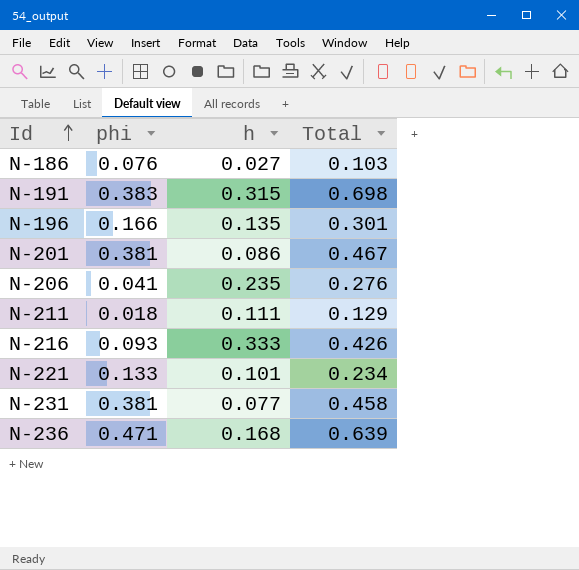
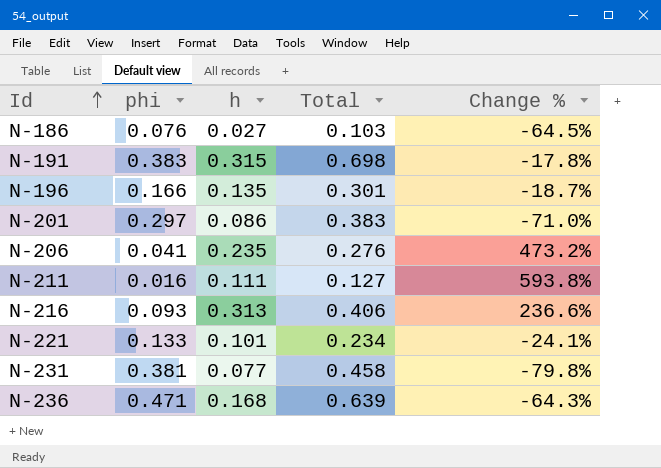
column Change % | formula: none -> ([h] - [phi]) / [phi]
N-201 | phi: 0.381 -> 0.297
N-201 | Total: 0.467 -> 0.383
N-211 | phi: 0.018 -> 0.016
N-211 | Total: 0.129 -> 0.127
N-216 | h: 0.333 -> 0.313
N-216 | Total: 0.426 -> 0.406

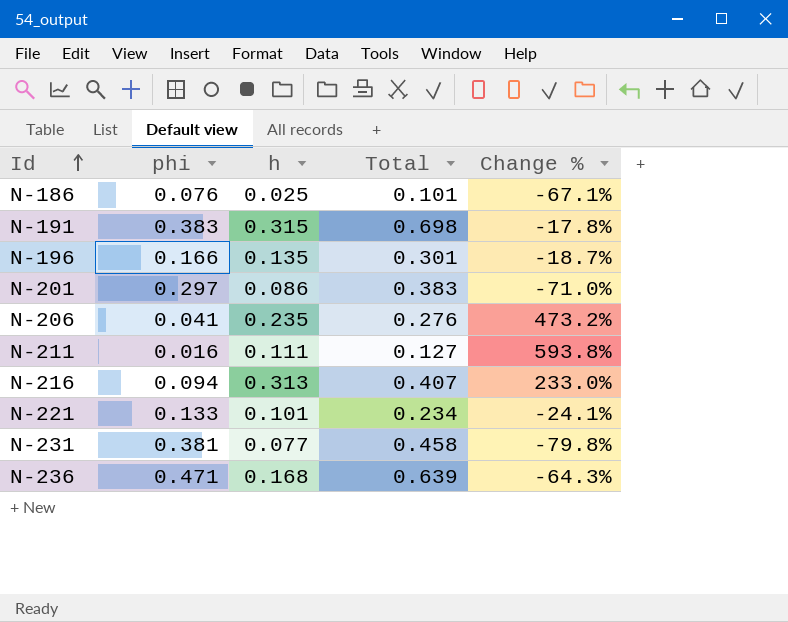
N-186 | h: 0.027 -> 0.025
N-186 | Total: 0.103 -> 0.101
N-186 | Change %: -64.5% -> -67.1%
N-216 | phi: 0.093 -> 0.094
N-216 | Total: 0.406 -> 0.407
N-216 | Change %: 236.6% -> 233.0%

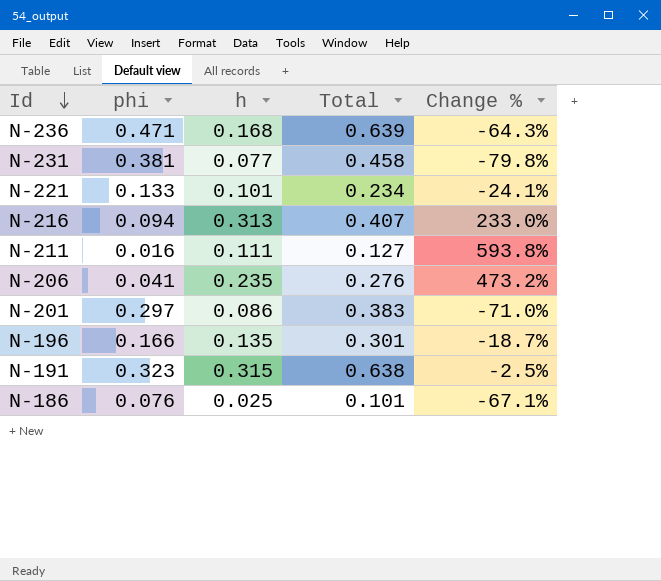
row order: Id ascending -> Id descending
N-191 | phi: 0.383 -> 0.323
N-191 | Total: 0.698 -> 0.638
N-191 | Change %: -17.8% -> -2.5%

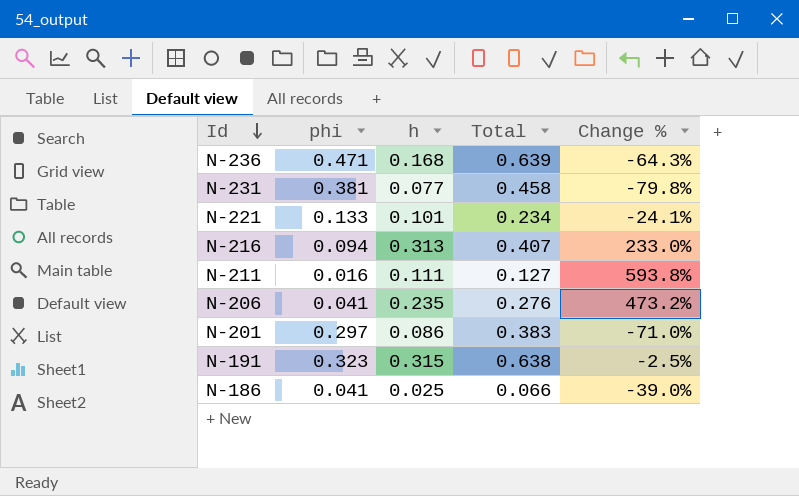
row N-196: 0.166 | 0.135 | 0.301 | -18.7% -> none
N-186 | phi: 0.076 -> 0.041
N-186 | Total: 0.101 -> 0.066
N-186 | Change %: -67.1% -> -39.0%

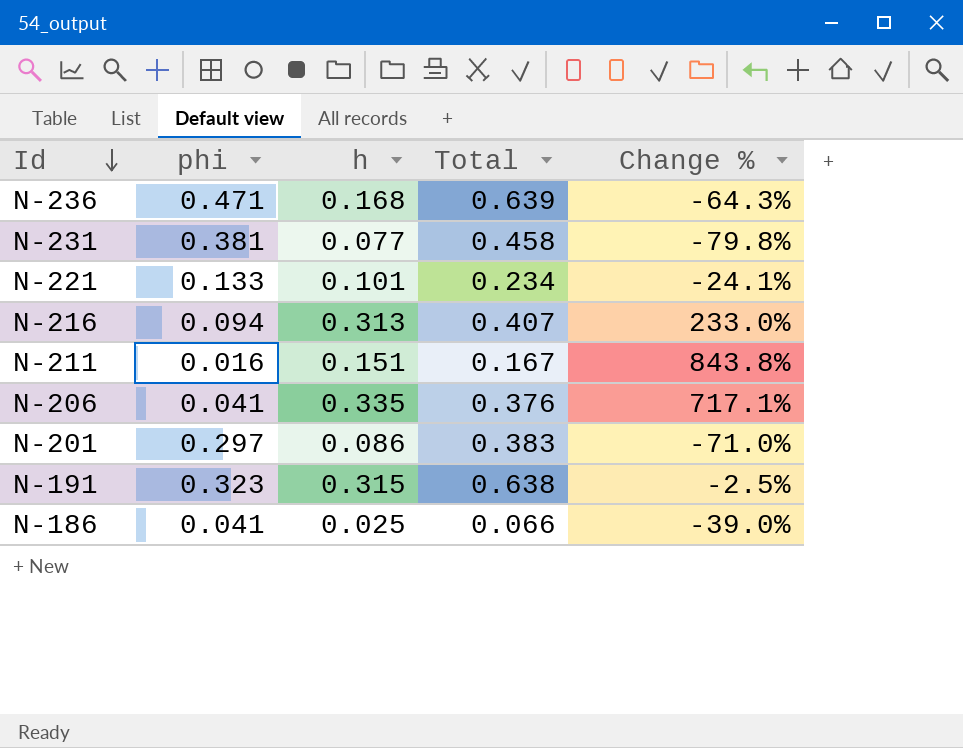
N-211 | h: 0.111 -> 0.151
N-211 | Total: 0.127 -> 0.167
N-211 | Change %: 593.8% -> 843.8%
N-206 | h: 0.235 -> 0.335
N-206 | Total: 0.276 -> 0.376
N-206 | Change %: 473.2% -> 717.1%

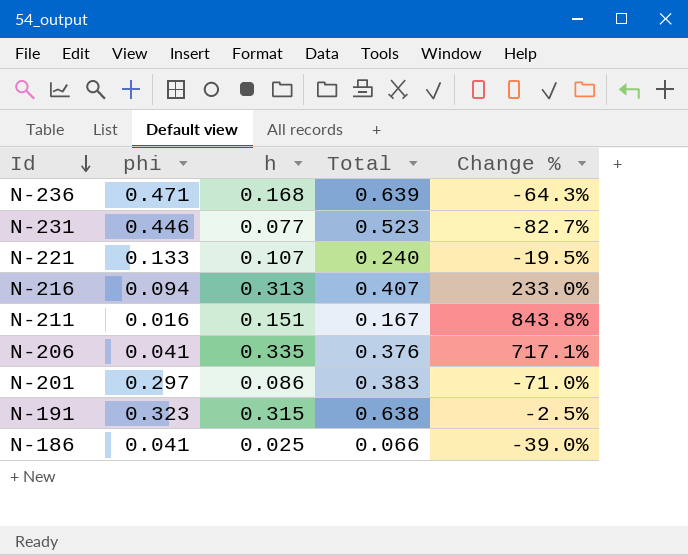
N-231 | phi: 0.381 -> 0.446
N-231 | Total: 0.458 -> 0.523
N-231 | Change %: -79.8% -> -82.7%
N-221 | h: 0.101 -> 0.107
N-221 | Total: 0.234 -> 0.240
N-221 | Change %: -24.1% -> -19.5%

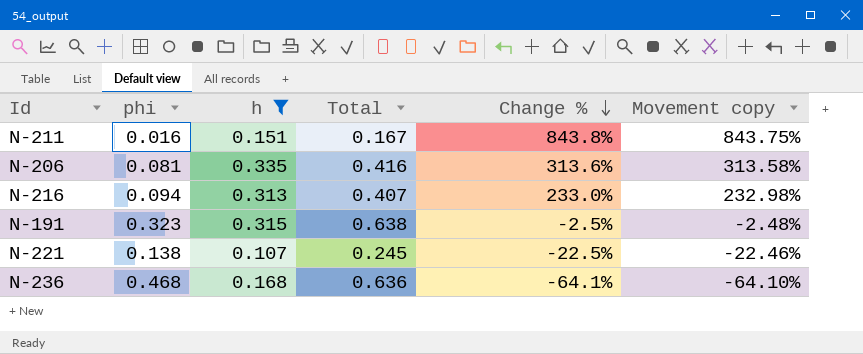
filter: none -> h >= 0.107
row order: Id descending -> Change % descending
column Movement copy | formula: none -> ([h] - [phi]) / [phi]
N-206 | phi: 0.041 -> 0.081
N-206 | Total: 0.376 -> 0.416
N-206 | Change %: 717.1% -> 313.6%
N-221 | phi: 0.133 -> 0.138
N-221 | Total: 0.240 -> 0.245
N-221 | Change %: -19.5% -> -22.5%
N-236 | phi: 0.471 -> 0.468
N-236 | Total: 0.639 -> 0.636
N-236 | Change %: -64.3% -> -64.1%

